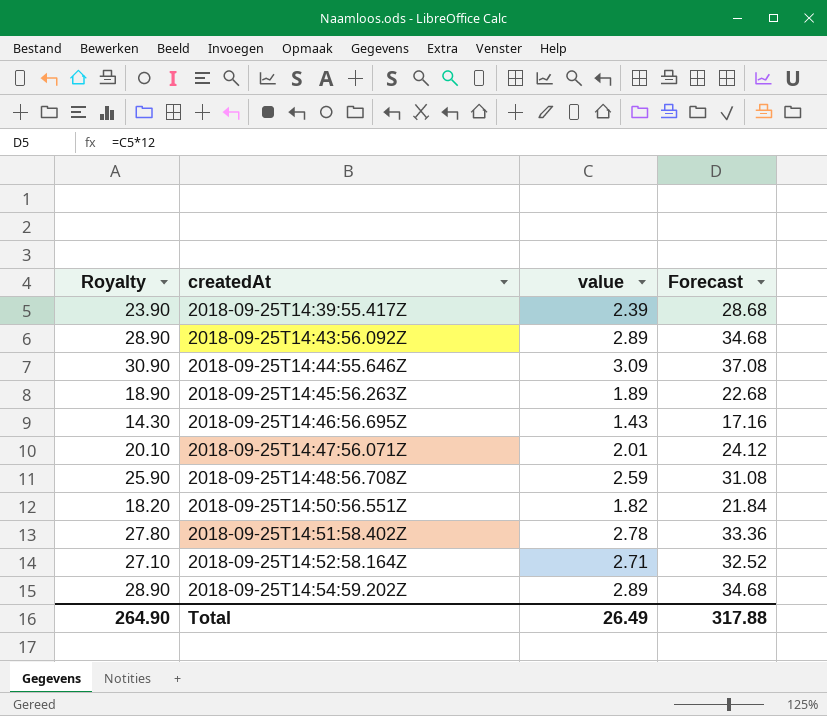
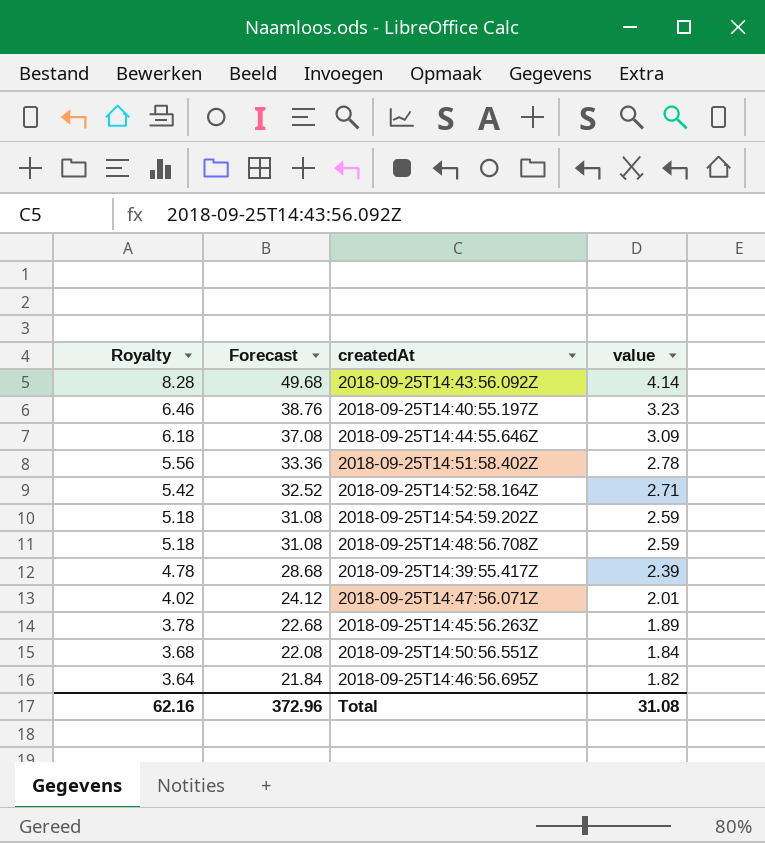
row order: createdAt ascending -> Royalty descending
column Royalty | formula: [value] * 10 -> [value] * 2
column Forecast | position: 4 -> 2
2018-09-25T14:43:56.092Z | Forecast: 34.68 -> 49.68
2018-09-25T14:43:56.092Z | value: 2.89 -> 4.14
row 2018-09-25T14:40:55.197Z: none -> 6.46 | 38.76 | 3.23
2018-09-25T14:54:59.202Z | Forecast: 34.68 -> 31.08
2018-09-25T14:54:59.202Z | value: 2.89 -> 2.59
2018-09-25T14:50:56.551Z | Forecast: 21.84 -> 22.08
2018-09-25T14:50:56.551Z | value: 1.82 -> 1.84
2018-09-25T14:46:56.695Z | Forecast: 17.16 -> 21.84
2018-09-25T14:46:56.695Z | value: 1.43 -> 1.82
Total | Royalty: 264.90 -> 62.16
Total | Forecast: 317.88 -> 372.96
Total | value: 26.49 -> 31.08

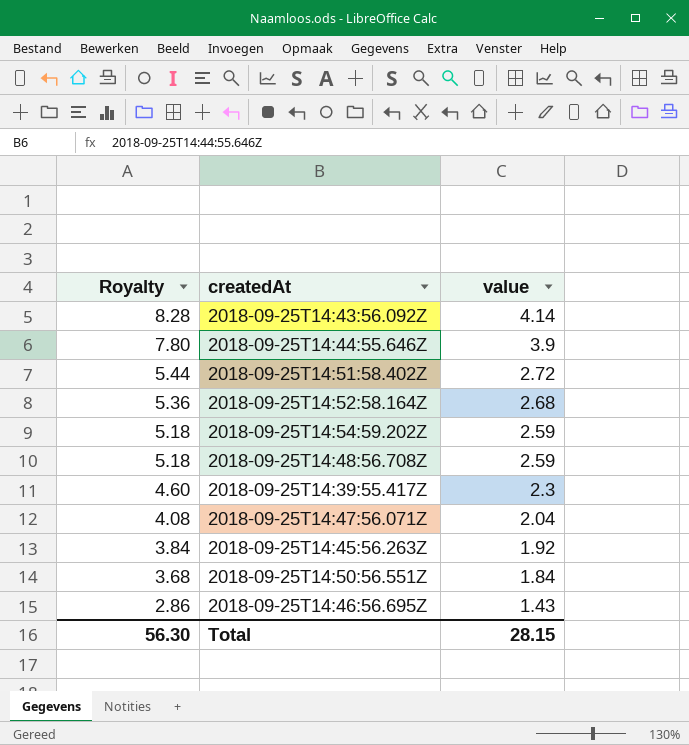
column Forecast | formula: [value] * 12 -> none
row 2018-09-25T14:40:55.197Z: 6.46 | 38.76 | 3.23 -> none
2018-09-25T14:44:55.646Z | Royalty: 6.18 -> 7.80
2018-09-25T14:44:55.646Z | value: 3.09 -> 3.9
2018-09-25T14:51:58.402Z | Royalty: 5.56 -> 5.44
2018-09-25T14:51:58.402Z | value: 2.78 -> 2.72
2018-09-25T14:52:58.164Z | Royalty: 5.42 -> 5.36
2018-09-25T14:52:58.164Z | value: 2.71 -> 2.68
2018-09-25T14:39:55.417Z | Royalty: 4.78 -> 4.60
2018-09-25T14:39:55.417Z | value: 2.39 -> 2.3
2018-09-25T14:47:56.071Z | Royalty: 4.02 -> 4.08
2018-09-25T14:47:56.071Z | value: 2.01 -> 2.04
2018-09-25T14:45:56.263Z | Royalty: 3.78 -> 3.84
2018-09-25T14:45:56.263Z | value: 1.89 -> 1.92
2018-09-25T14:46:56.695Z | Royalty: 3.64 -> 2.86
2018-09-25T14:46:56.695Z | value: 1.82 -> 1.43
Total | Royalty: 62.16 -> 56.30
Total | value: 31.08 -> 28.15

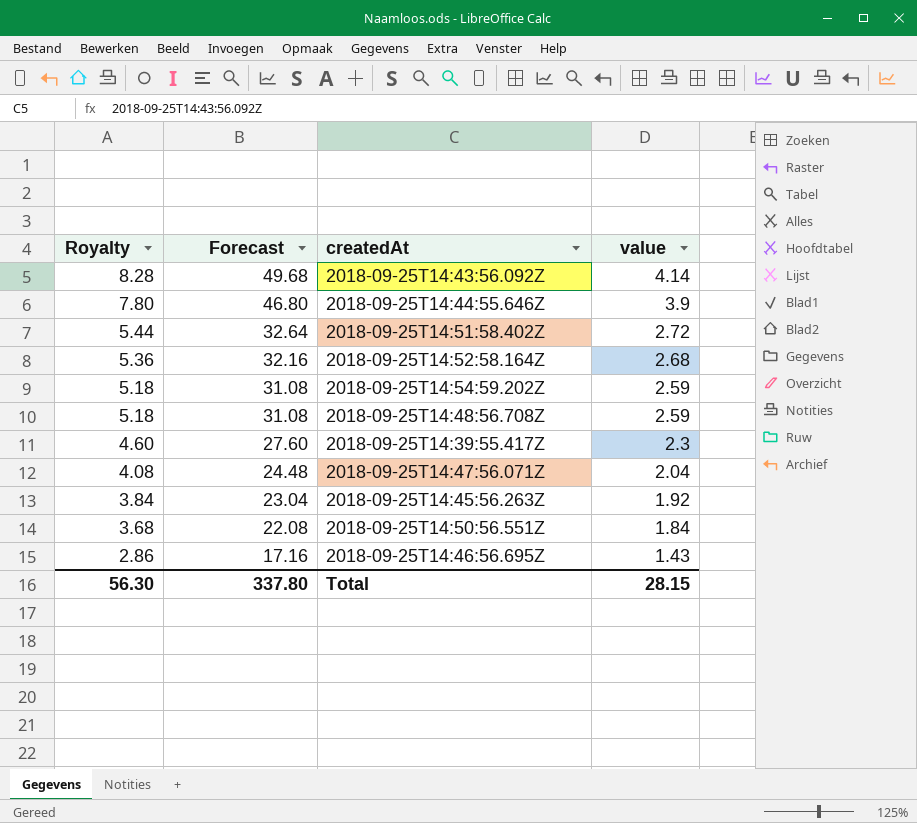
column Forecast | formula: none -> [value] * 12

